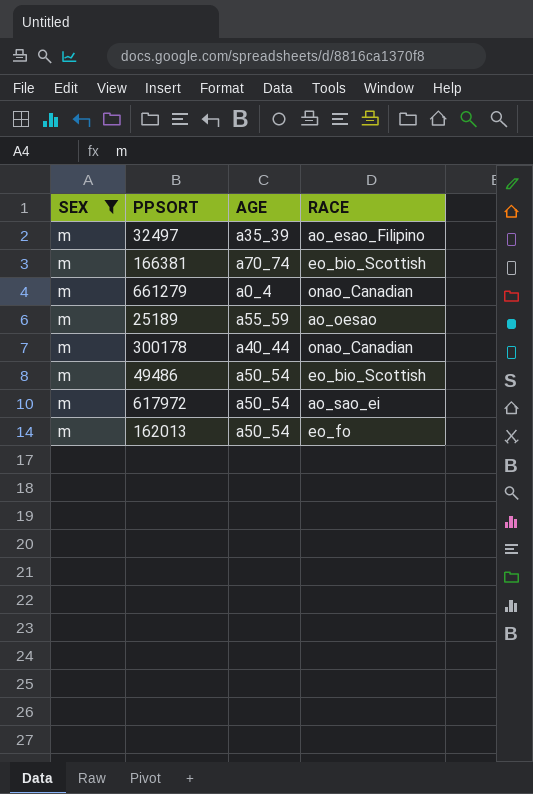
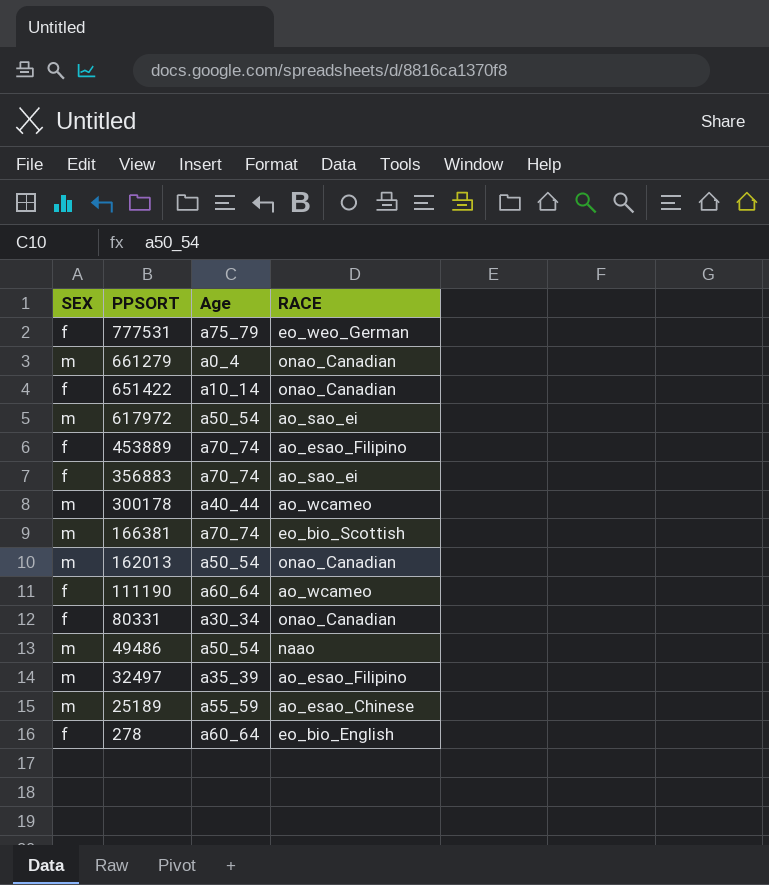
filter: SEX = m -> none
row order: none -> PPSORT descending
column name: AGE -> Age
300178 | RACE: onao_Canadian -> ao_wcameo
162013 | RACE: eo_fo -> onao_Canadian
49486 | RACE: eo_bio_Scottish -> naao
25189 | RACE: ao_oesao -> ao_esao_Chinese

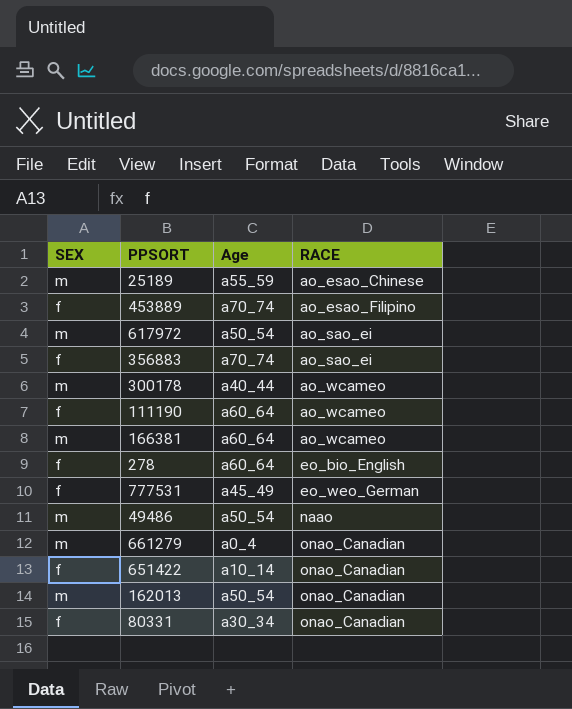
row order: PPSORT descending -> RACE ascending
row 32497: m | a35_39 | ao_esao_Filipino -> none
166381 | Age: a70_74 -> a60_64
166381 | RACE: eo_bio_Scottish -> ao_wcameo
777531 | Age: a75_79 -> a45_49

